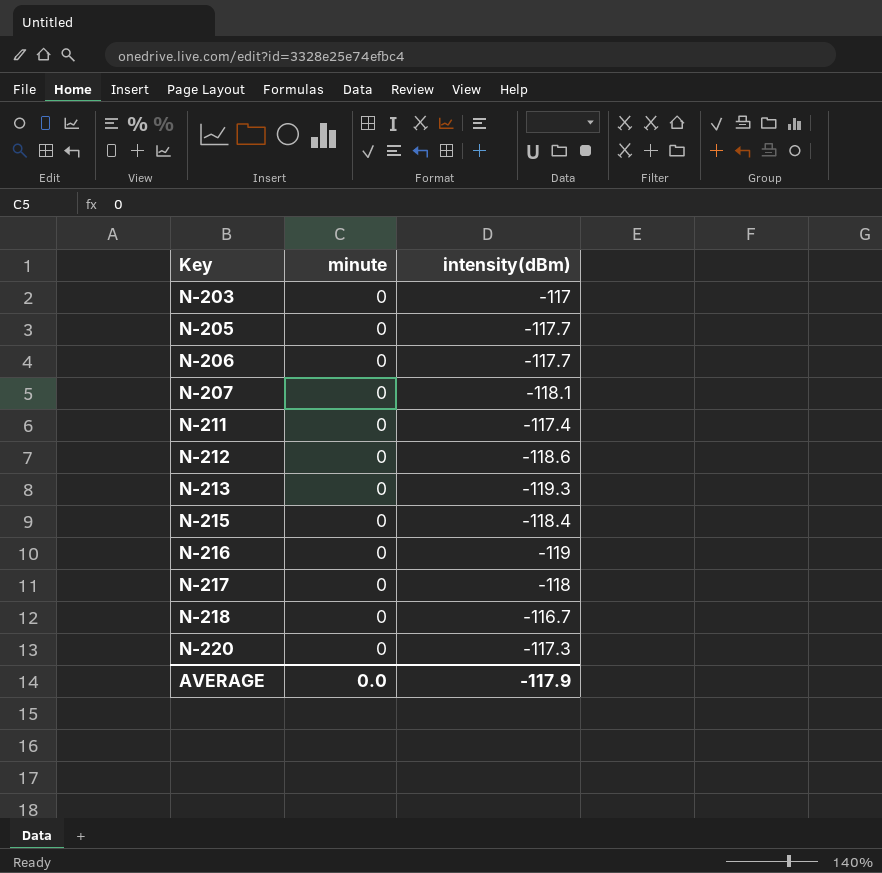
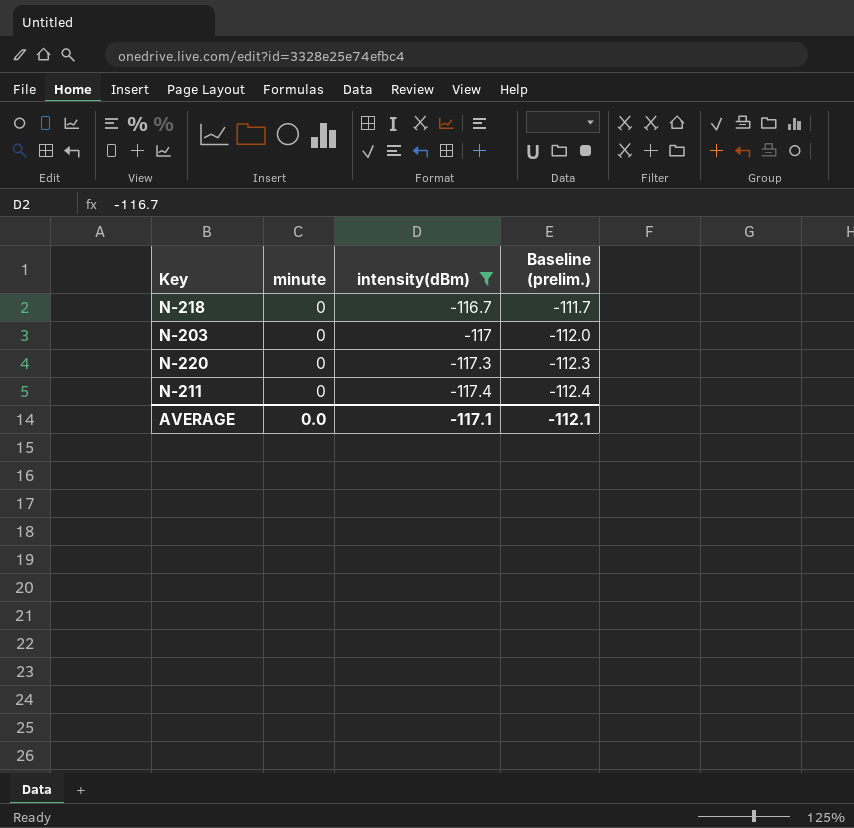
filter: none -> intensity(dBm) >= -117.4
row order: Key ascending -> intensity(dBm) descending
column Baseline (prelim.) | formula: none -> [intensity(dBm)] + 5
AVERAGE | intensity(dBm): -117.9 -> -117.1

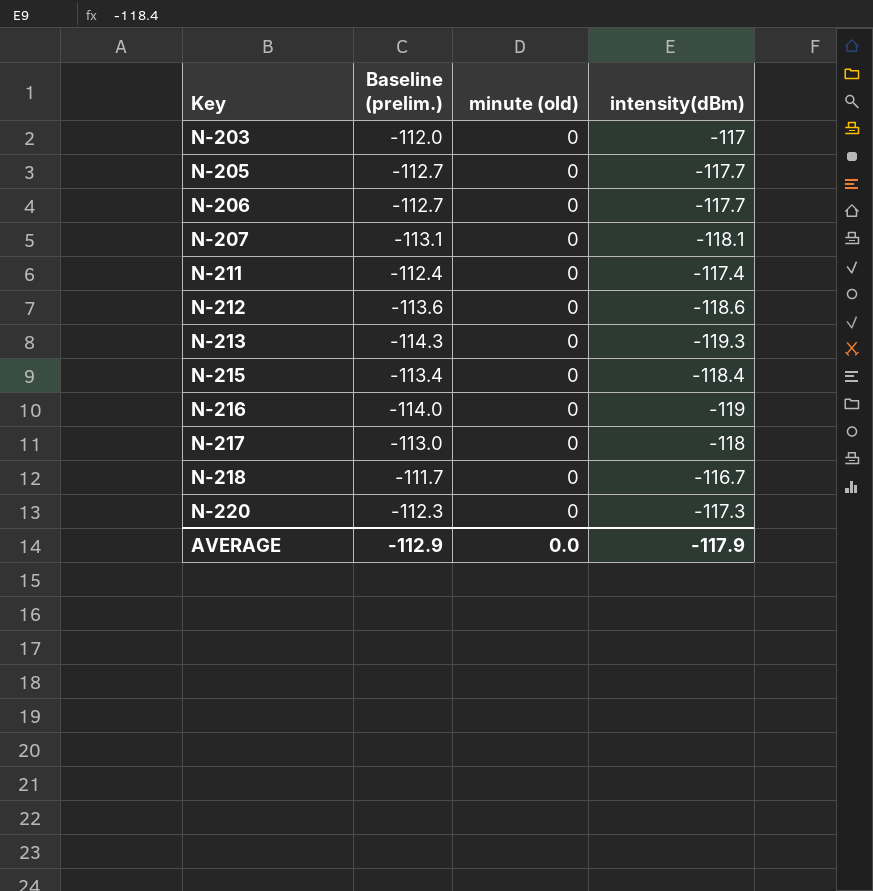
filter: intensity(dBm) >= -117.4 -> none
row order: intensity(dBm) descending -> Key ascending
column Baseline (prelim.) | position: 4 -> 2
column name: minute -> minute (old)
AVERAGE | Baseline (prelim.): -112.1 -> -112.9
AVERAGE | intensity(dBm): -117.1 -> -117.9

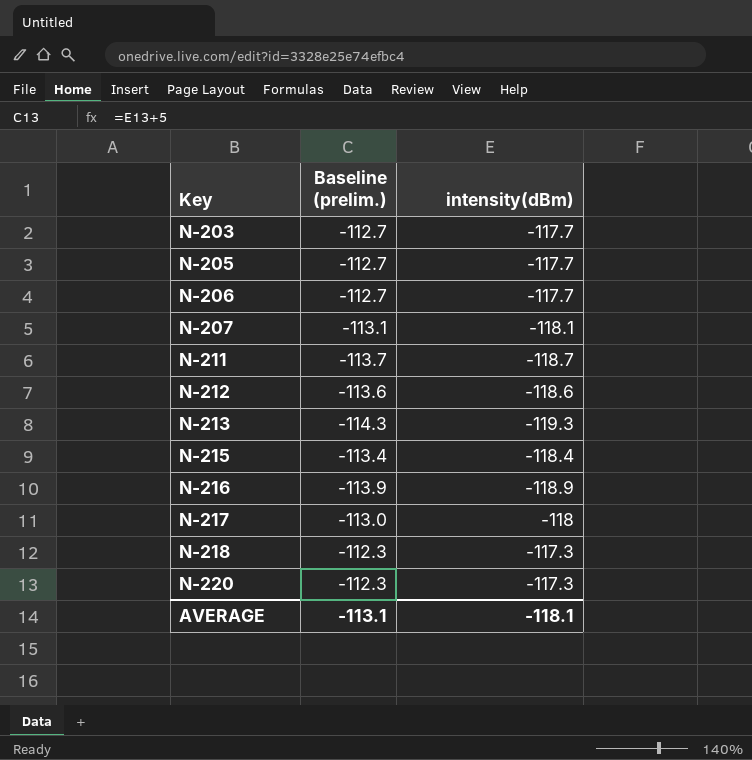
column minute (old) | position: 3 -> none
N-203 | Baseline (prelim.): -112.0 -> -112.7
N-203 | intensity(dBm): -117 -> -117.7
N-211 | Baseline (prelim.): -112.4 -> -113.7
N-211 | intensity(dBm): -117.4 -> -118.7
N-216 | Baseline (prelim.): -114.0 -> -113.9
N-216 | intensity(dBm): -119 -> -118.9
N-218 | Baseline (prelim.): -111.7 -> -112.3
N-218 | intensity(dBm): -116.7 -> -117.3
AVERAGE | Baseline (prelim.): -112.9 -> -113.1
AVERAGE | intensity(dBm): -117.9 -> -118.1

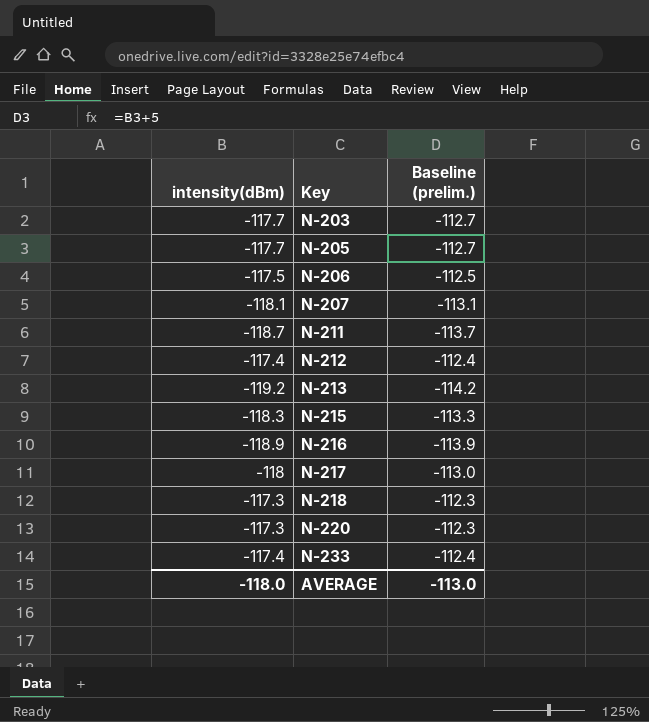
column intensity(dBm) | position: 3 -> 1
N-206 | intensity(dBm): -117.7 -> -117.5
N-206 | Baseline (prelim.): -112.7 -> -112.5
N-212 | intensity(dBm): -118.6 -> -117.4
N-212 | Baseline (prelim.): -113.6 -> -112.4
N-213 | intensity(dBm): -119.3 -> -119.2
N-213 | Baseline (prelim.): -114.3 -> -114.2
N-215 | intensity(dBm): -118.4 -> -118.3
N-215 | Baseline (prelim.): -113.4 -> -113.3
row N-233: none -> -117.4 | -112.4
AVERAGE | intensity(dBm): -118.1 -> -118.0
AVERAGE | Baseline (prelim.): -113.1 -> -113.0

